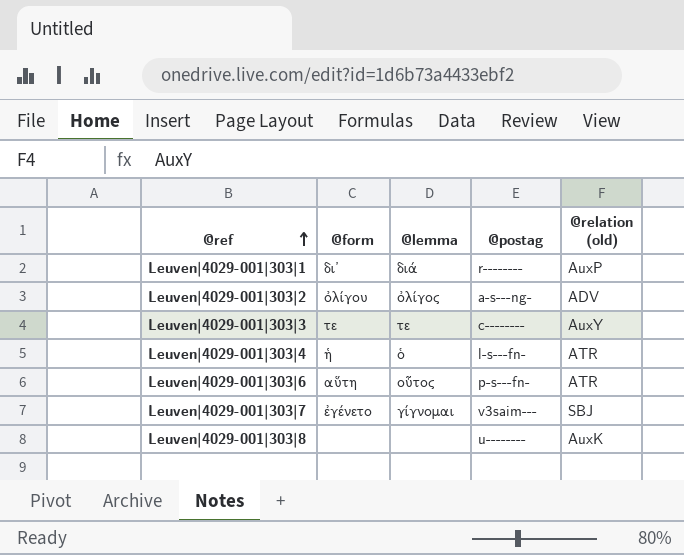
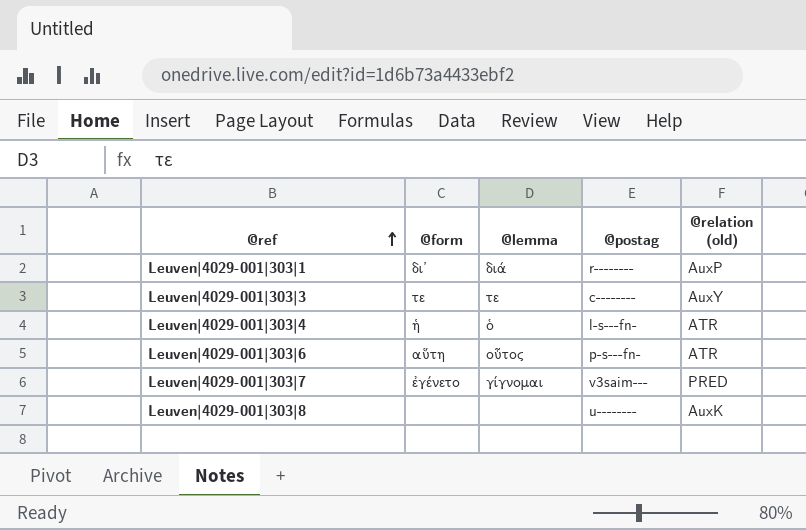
row Leuven|4029-001|303|2: ὀλίγου | ὀλίγος | a-s---ng- | ADV -> none
Leuven|4029-001|303|7 | @relation (old): SBJ -> PRED

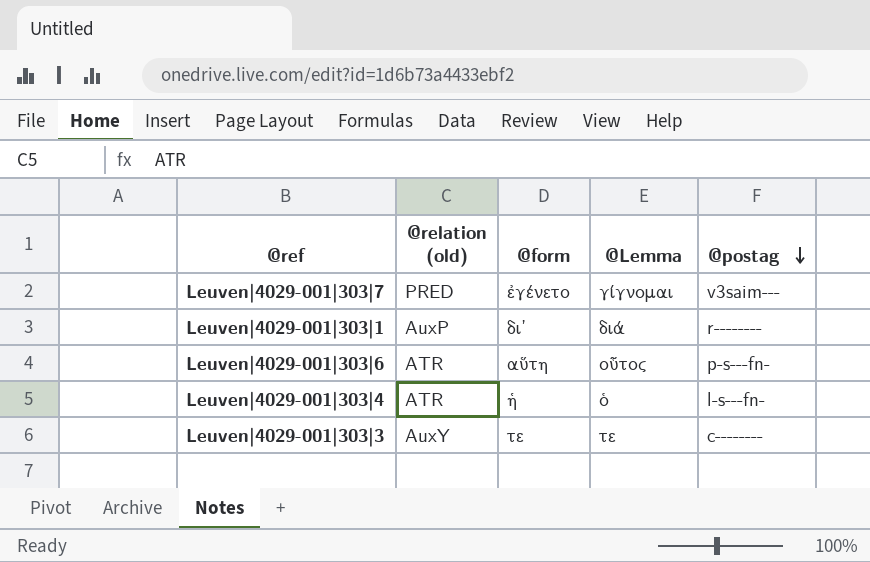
row order: @ref ascending -> @postag descending
column @relation (old) | position: 5 -> 2
column name: @lemma -> @Lemma
row Leuven|4029-001|303|8: none | none | u-------- | AuxK -> none

